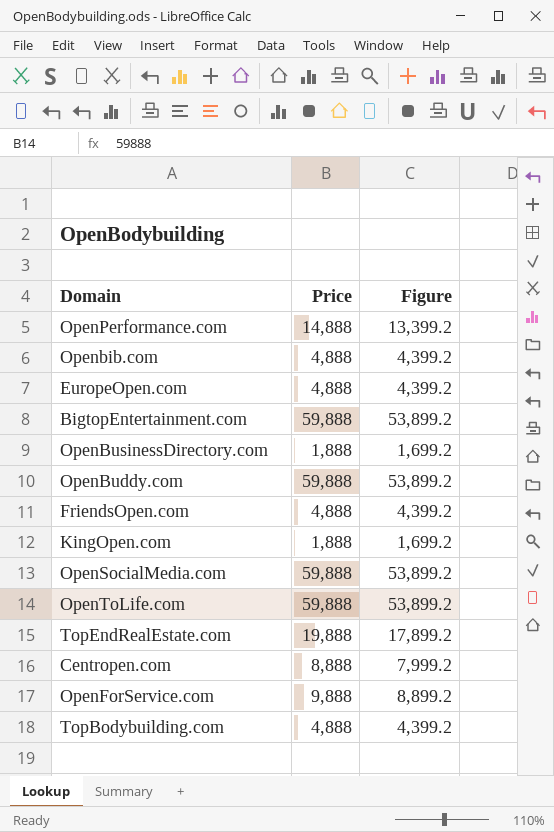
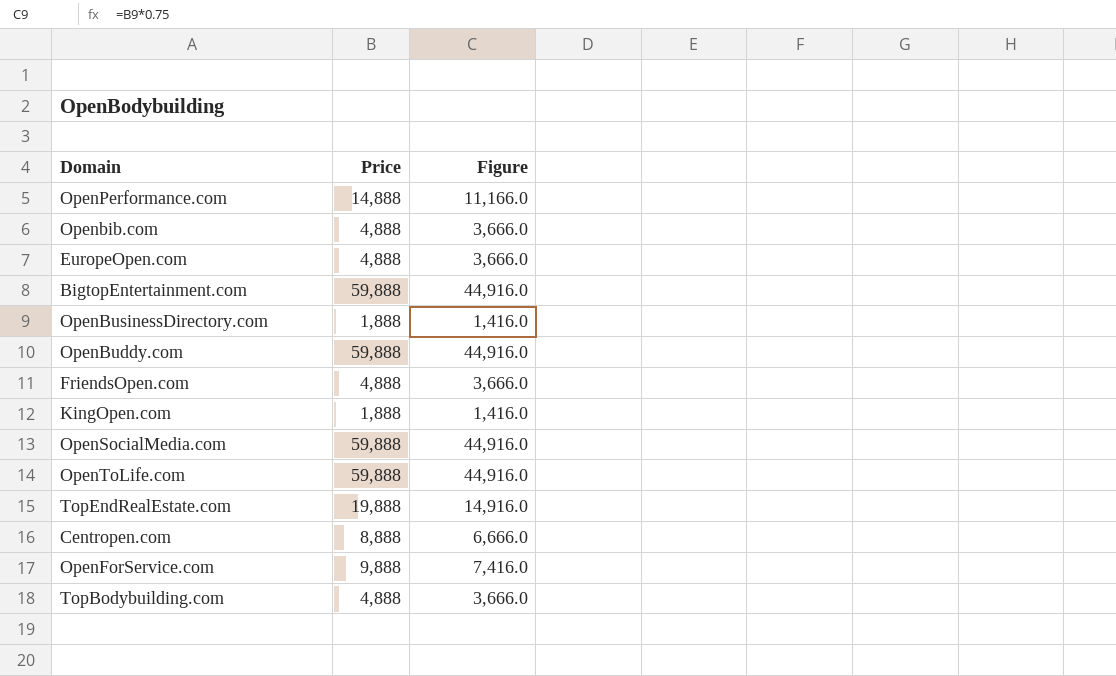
column Figure | formula: [Price] * 0.9 -> [Price] * 0.75

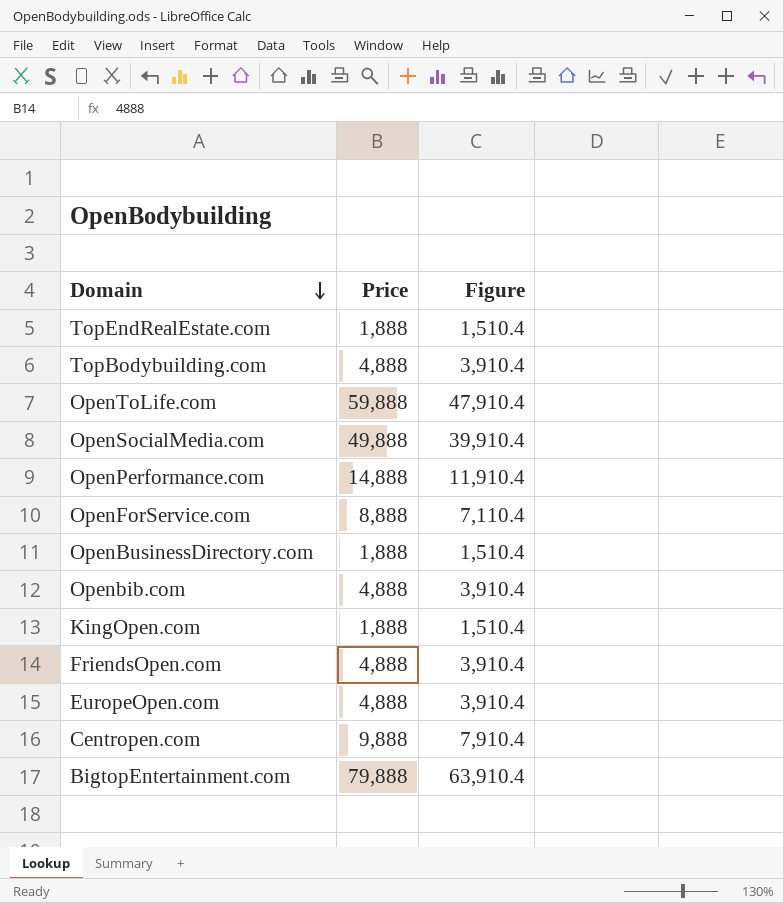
row order: none -> Domain descending
column Figure | formula: [Price] * 0.75 -> [Price] * 0.8
row OpenBuddy.com: 59,888 | 44,916.0 -> none
TopEndRealEstate.com | Price: 19,888 -> 1,888
OpenSocialMedia.com | Price: 59,888 -> 49,888
OpenForService.com | Price: 9,888 -> 8,888
Centropen.com | Price: 8,888 -> 9,888
BigtopEntertainment.com | Price: 59,888 -> 79,888

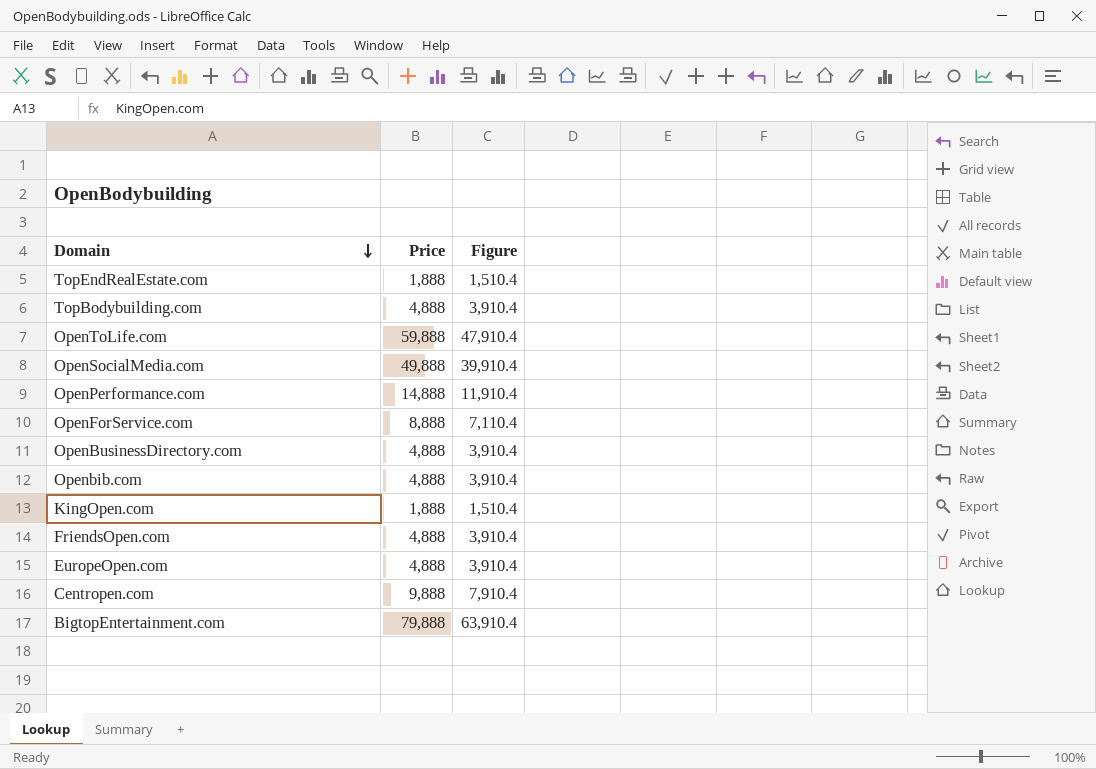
OpenBusinessDirectory.com | Price: 1,888 -> 4,888
OpenBusinessDirectory.com | Figure: 1,510.4 -> 3,910.4

